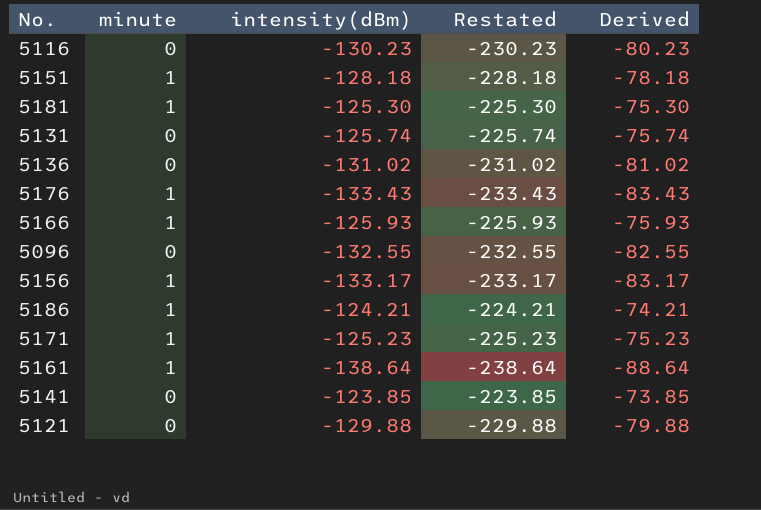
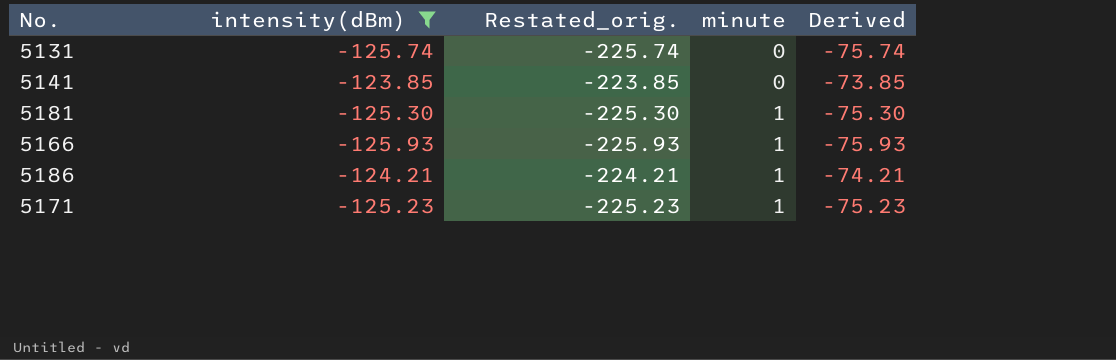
filter: none -> intensity(dBm) >= -125.93
row order: none -> minute ascending
column name: Restated -> Restated_orig.
column minute | position: 2 -> 4

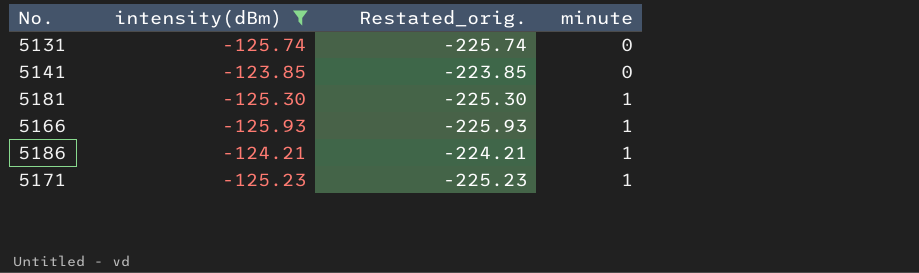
column Derived | formula: [intensity(dBm)] + 50 -> none

